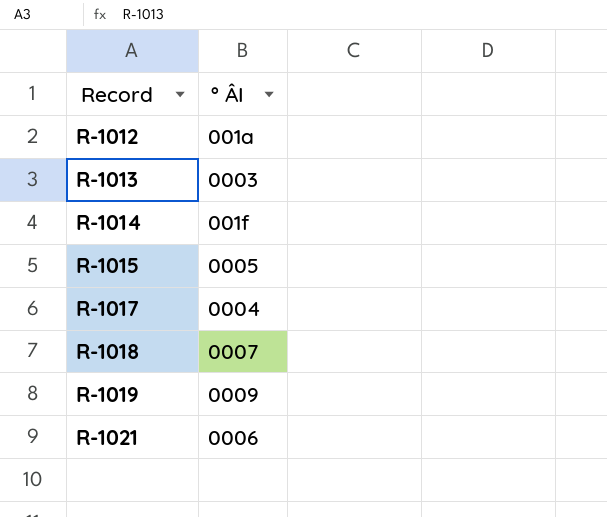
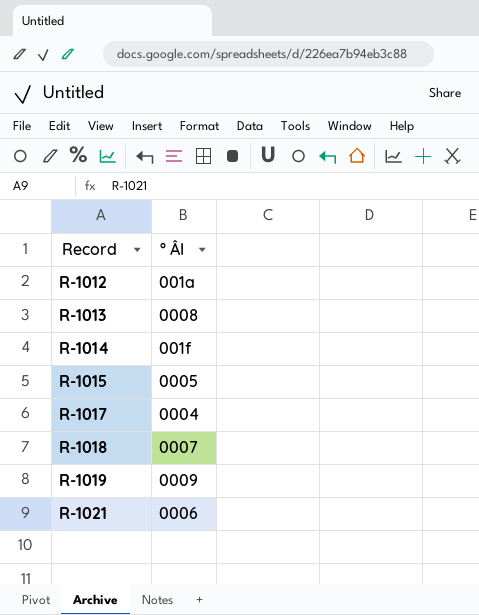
R-1013 | ° ÂI: 0003 -> 0008

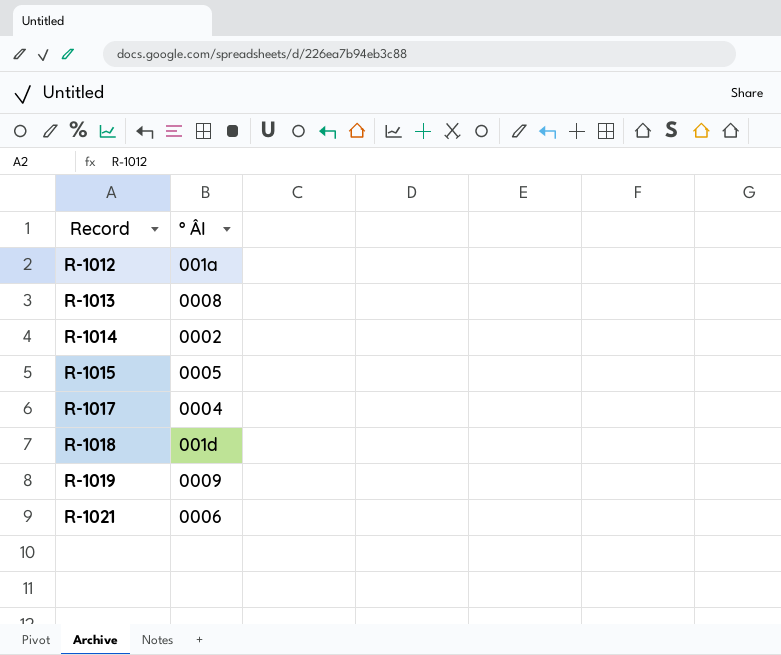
R-1014 | ° ÂI: 001f -> 0002
R-1018 | ° ÂI: 0007 -> 001d

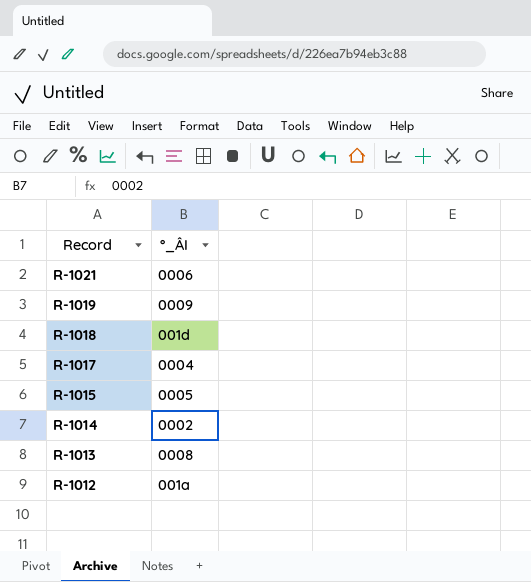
row order: Record ascending -> Record descending
column name: ° ÂI -> °_ÂI

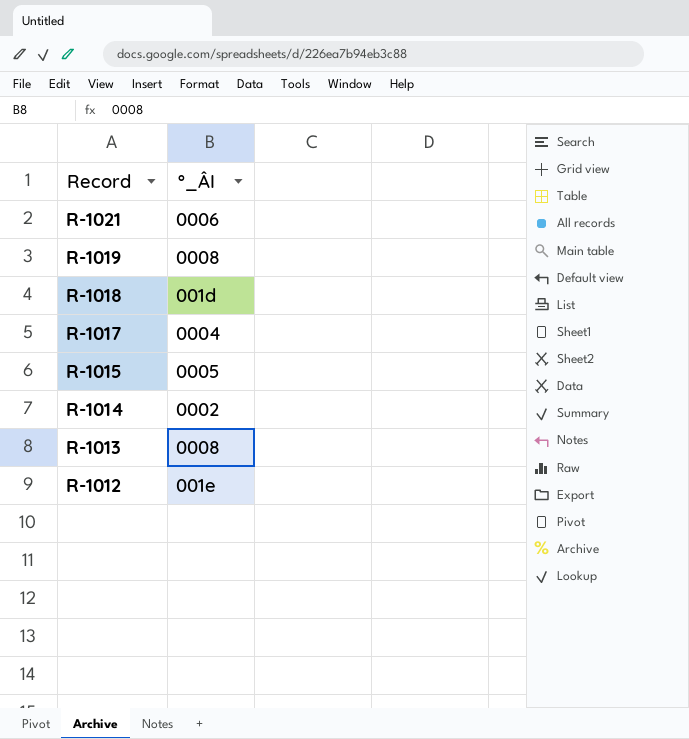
R-1019 | °_ÂI: 0009 -> 0008
R-1012 | °_ÂI: 001a -> 001e

